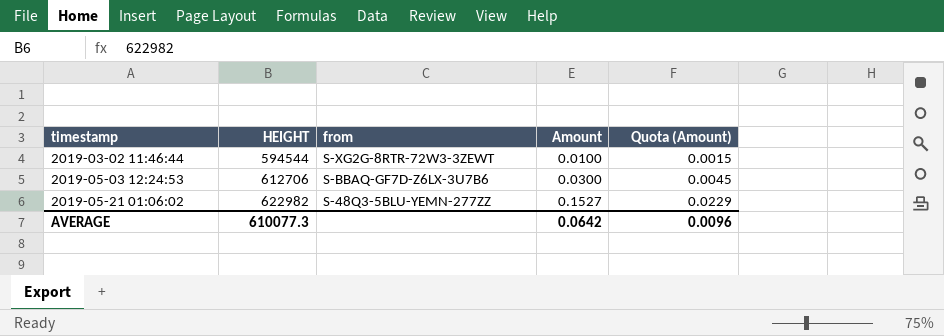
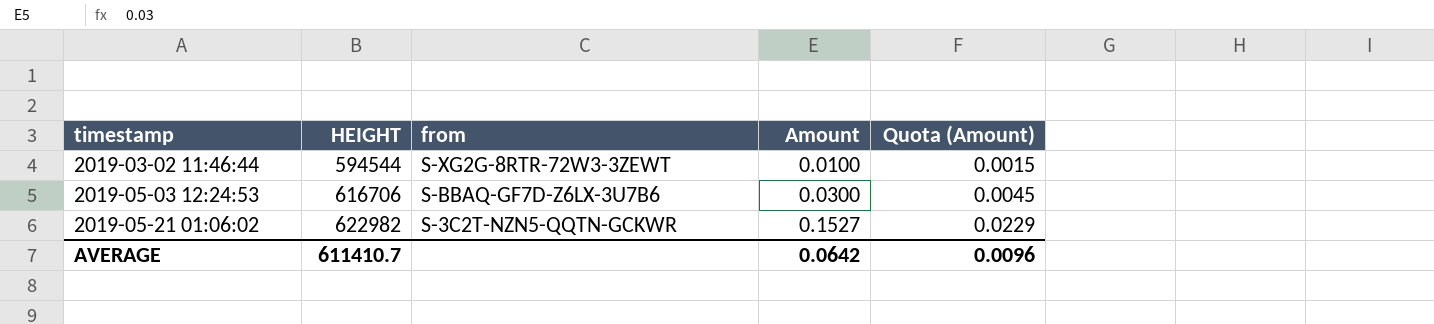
2019-05-03 12:24:53 | HEIGHT: 612706 -> 616706
2019-05-21 01:06:02 | from: S-48Q3-5BLU-YEMN-277ZZ -> S-3C2T-NZN5-QQTN-GCKWR
AVERAGE | HEIGHT: 610077.3 -> 611410.7

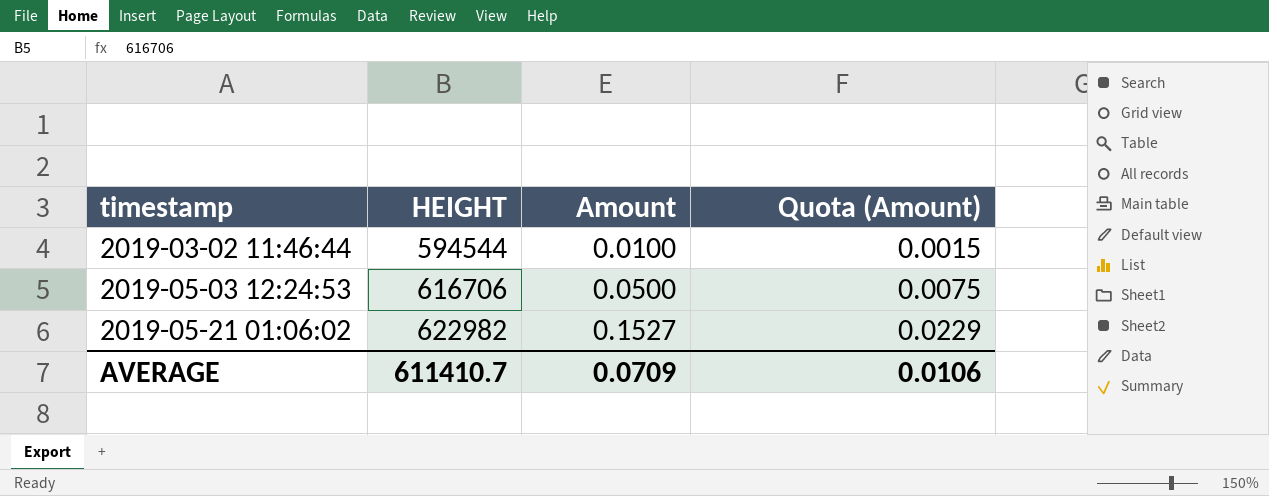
column from | position: 3 -> none
2019-05-03 12:24:53 | Amount: 0.0300 -> 0.0500
2019-05-03 12:24:53 | Quota (Amount): 0.0045 -> 0.0075
AVERAGE | Amount: 0.0642 -> 0.0709
AVERAGE | Quota (Amount): 0.0096 -> 0.0106

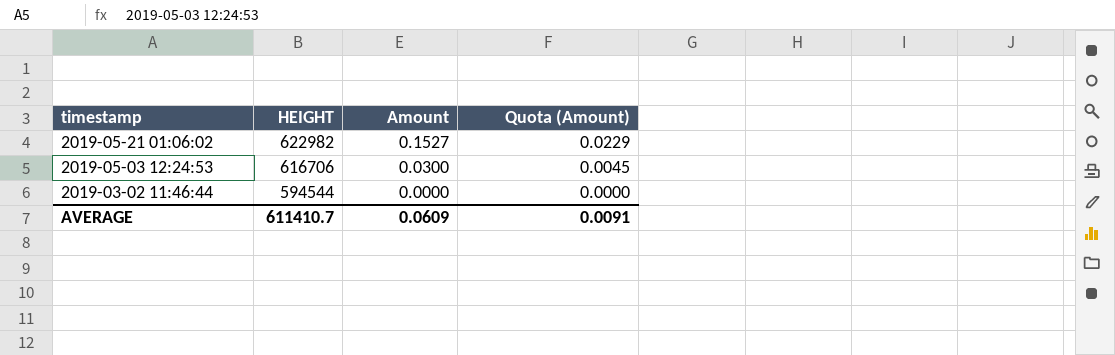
row order: timestamp ascending -> timestamp descending
2019-05-03 12:24:53 | Amount: 0.0500 -> 0.0300
2019-05-03 12:24:53 | Quota (Amount): 0.0075 -> 0.0045
2019-03-02 11:46:44 | Amount: 0.0100 -> 0.0000
2019-03-02 11:46:44 | Quota (Amount): 0.0015 -> 0.0000
AVERAGE | Amount: 0.0709 -> 0.0609
AVERAGE | Quota (Amount): 0.0106 -> 0.0091

